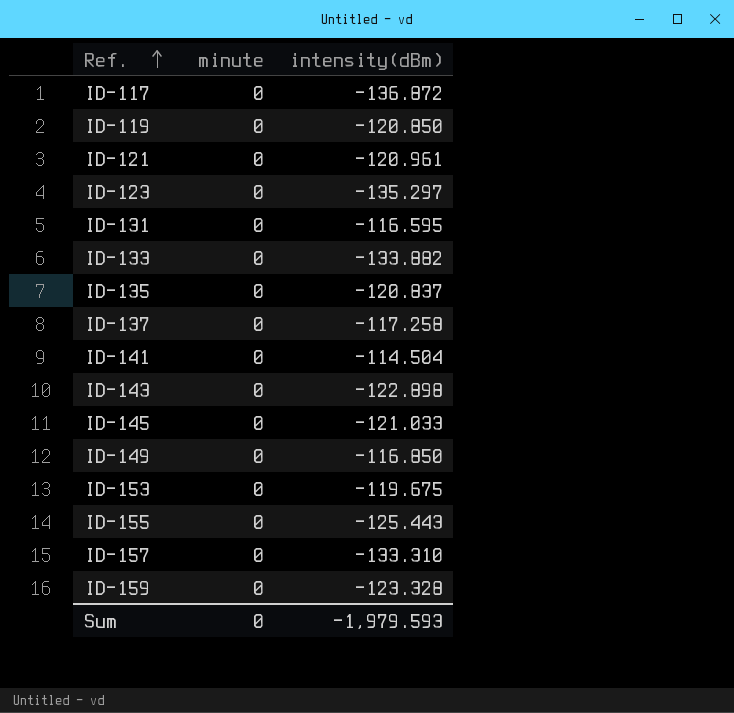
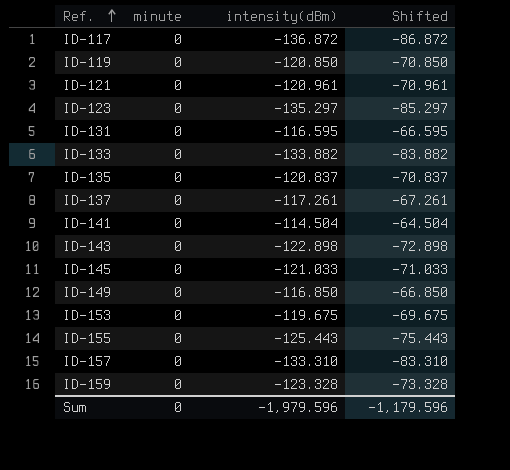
column Shifted | formula: none -> [intensity(dBm)] + 50
ID-137 | intensity(dBm): -117.258 -> -117.261
Sum | intensity(dBm): -1,979.593 -> -1,979.596

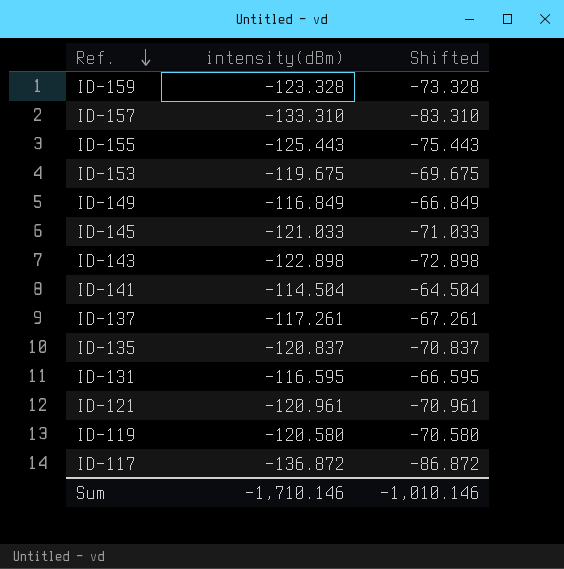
row order: Ref. ascending -> Ref. descending
column minute | position: 2 -> none
row ID-123: 0 | -135.297 | -85.297 -> none
row ID-133: 0 | -133.882 | -83.882 -> none
ID-149 | intensity(dBm): -116.850 -> -116.849
ID-149 | Shifted: -66.850 -> -66.849
ID-119 | intensity(dBm): -120.850 -> -120.580
ID-119 | Shifted: -70.850 -> -70.580
Sum | intensity(dBm): -1,979.596 -> -1,710.146
Sum | Shifted: -1,179.596 -> -1,010.146

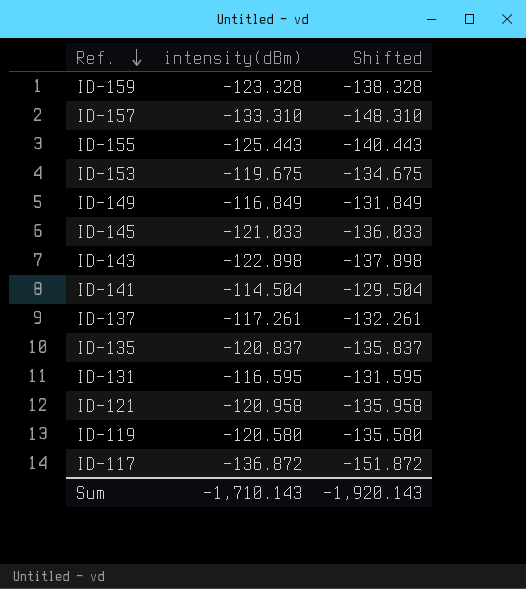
column Shifted | formula: [intensity(dBm)] + 50 -> [intensity(dBm)] - 15
ID-121 | intensity(dBm): -120.961 -> -120.958
Sum | intensity(dBm): -1,710.146 -> -1,710.143
Sum | Shifted: -1,010.146 -> -1,920.143

